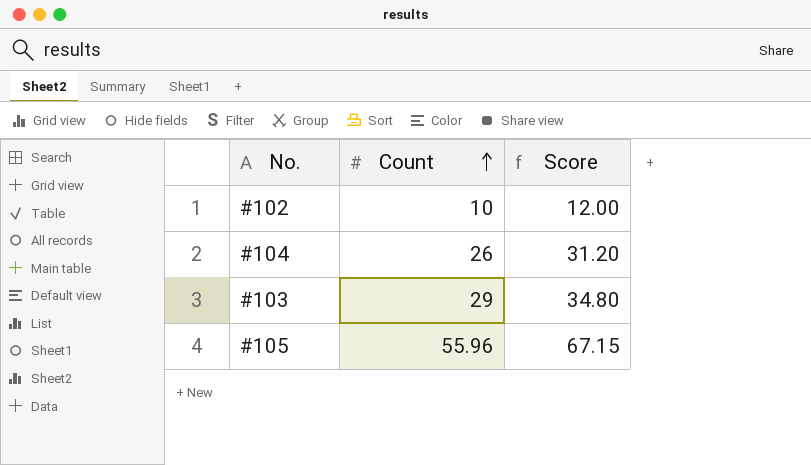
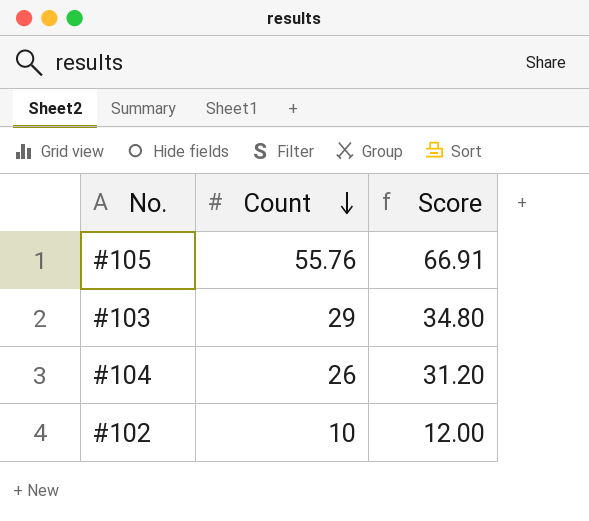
row order: Count ascending -> Count descending
#105 | Count: 55.96 -> 55.76
#105 | Score: 67.15 -> 66.91

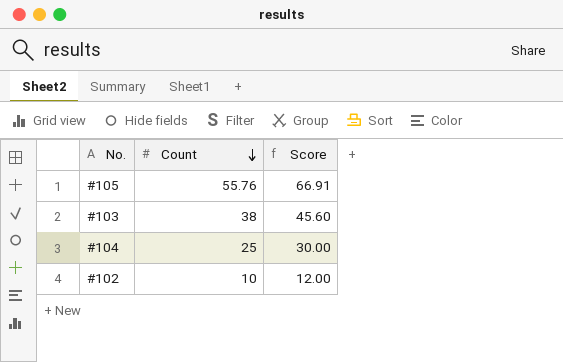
#103 | Count: 29 -> 38
#103 | Score: 34.80 -> 45.60
#104 | Count: 26 -> 25
#104 | Score: 31.20 -> 30.00

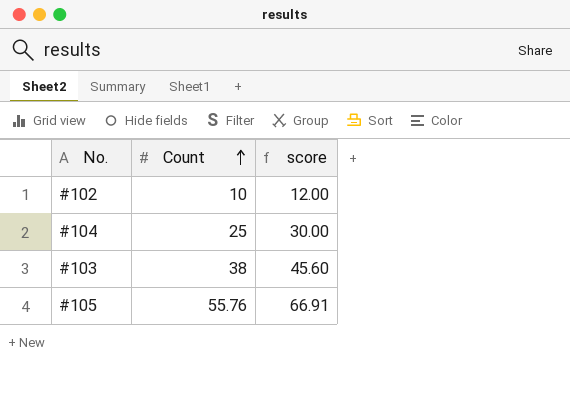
row order: Count descending -> Count ascending
column name: Score -> score

